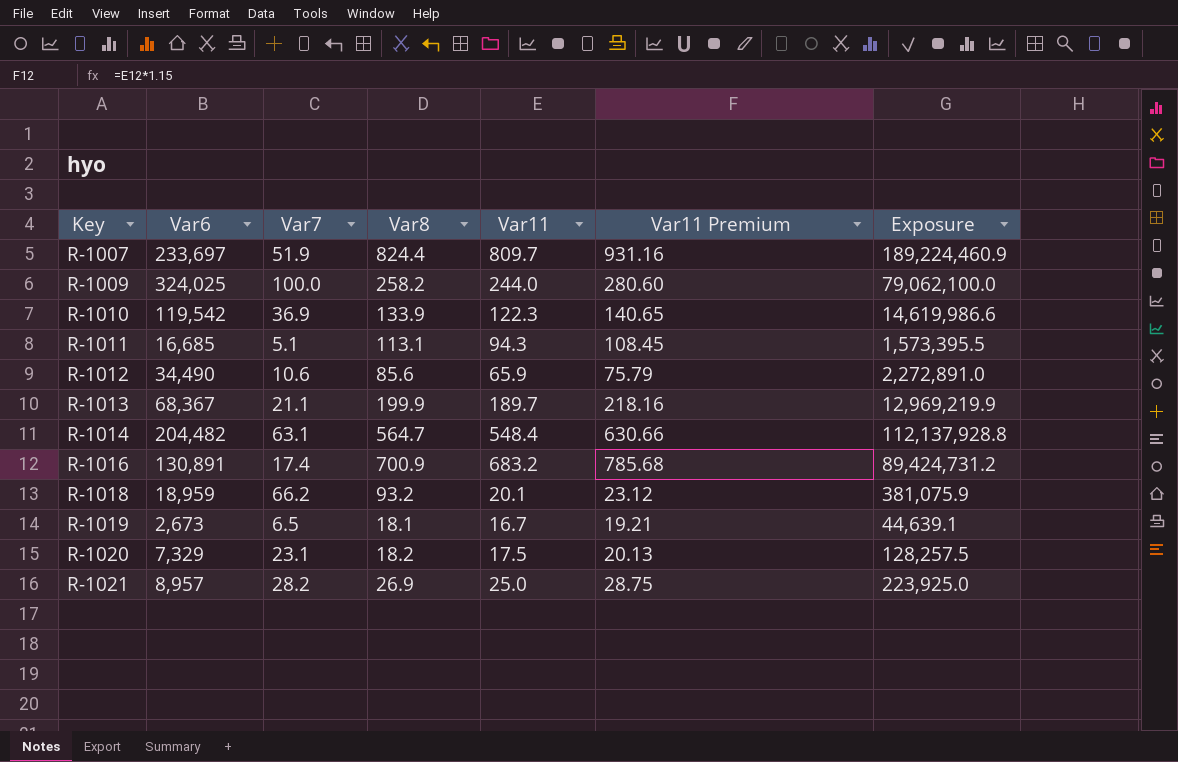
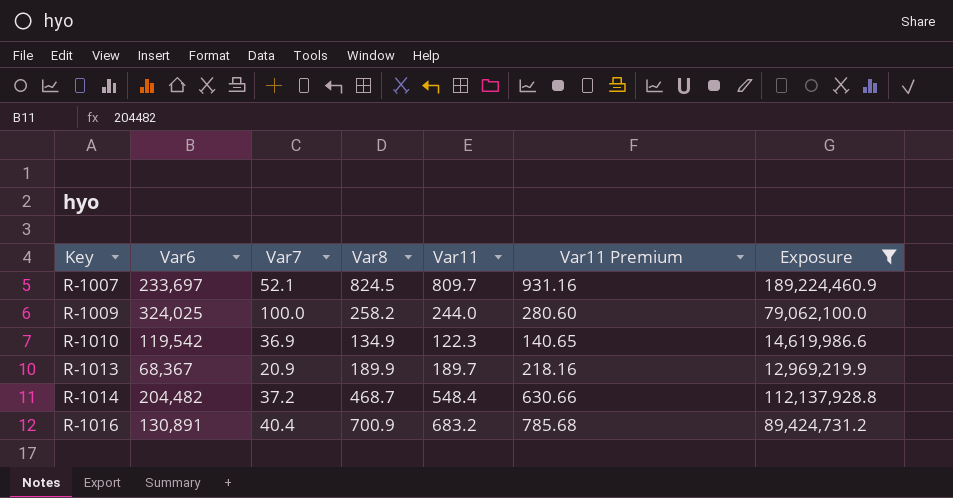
filter: none -> Exposure >= 12,969,219.9
R-1007 | Var7: 51.9 -> 52.1
R-1007 | Var8: 824.4 -> 824.5
R-1010 | Var8: 133.9 -> 134.9
R-1013 | Var7: 21.1 -> 20.9
R-1013 | Var8: 199.9 -> 189.9
R-1014 | Var7: 63.1 -> 37.2
R-1014 | Var8: 564.7 -> 468.7
R-1016 | Var7: 17.4 -> 40.4

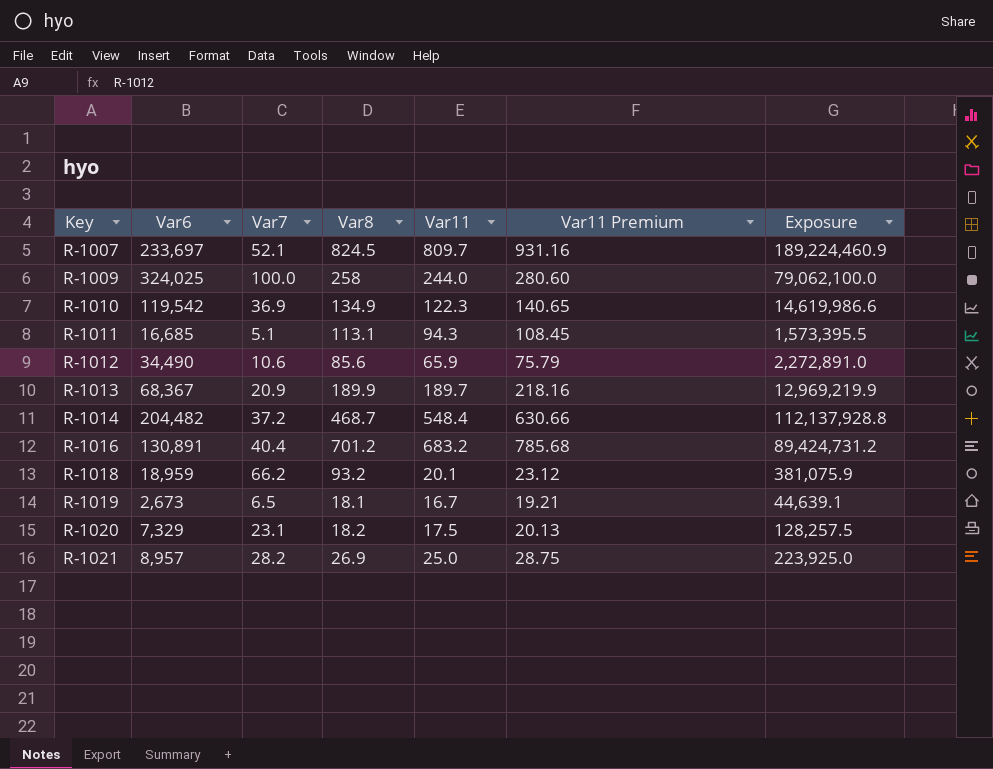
filter: Exposure >= 12,969,219.9 -> none
R-1009 | Var8: 258.2 -> 258
R-1016 | Var8: 700.9 -> 701.2

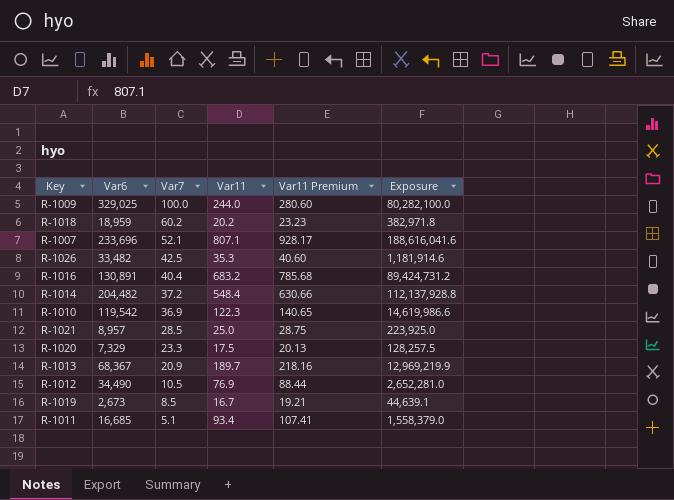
row order: Key ascending -> Var7 descending
column Var8 | position: 4 -> none
R-1009 | Var6: 324,025 -> 329,025
R-1009 | Exposure: 79,062,100.0 -> 80,282,100.0
R-1018 | Var7: 66.2 -> 60.2
R-1018 | Var11: 20.1 -> 20.2
R-1018 | Var11 Premium: 23.12 -> 23.23
R-1018 | Exposure: 381,075.9 -> 382,971.8
R-1007 | Var6: 233,697 -> 233,696
R-1007 | Var11: 809.7 -> 807.1
R-1007 | Var11 Premium: 931.16 -> 928.17
R-1007 | Exposure: 189,224,460.9 -> 188,616,041.6
row R-1026: none -> 33,482 | 42.5 | 35.3 | 40.60 | 1,181,914.6
R-1021 | Var7: 28.2 -> 28.5
R-1020 | Var7: 23.1 -> 23.3
R-1012 | Var7: 10.6 -> 10.5
R-1012 | Var11: 65.9 -> 76.9
R-1012 | Var11 Premium: 75.79 -> 88.44
R-1012 | Exposure: 2,272,891.0 -> 2,652,281.0
R-1019 | Var7: 6.5 -> 8.5
R-1011 | Var11: 94.3 -> 93.4
R-1011 | Var11 Premium: 108.45 -> 107.41
R-1011 | Exposure: 1,573,395.5 -> 1,558,379.0

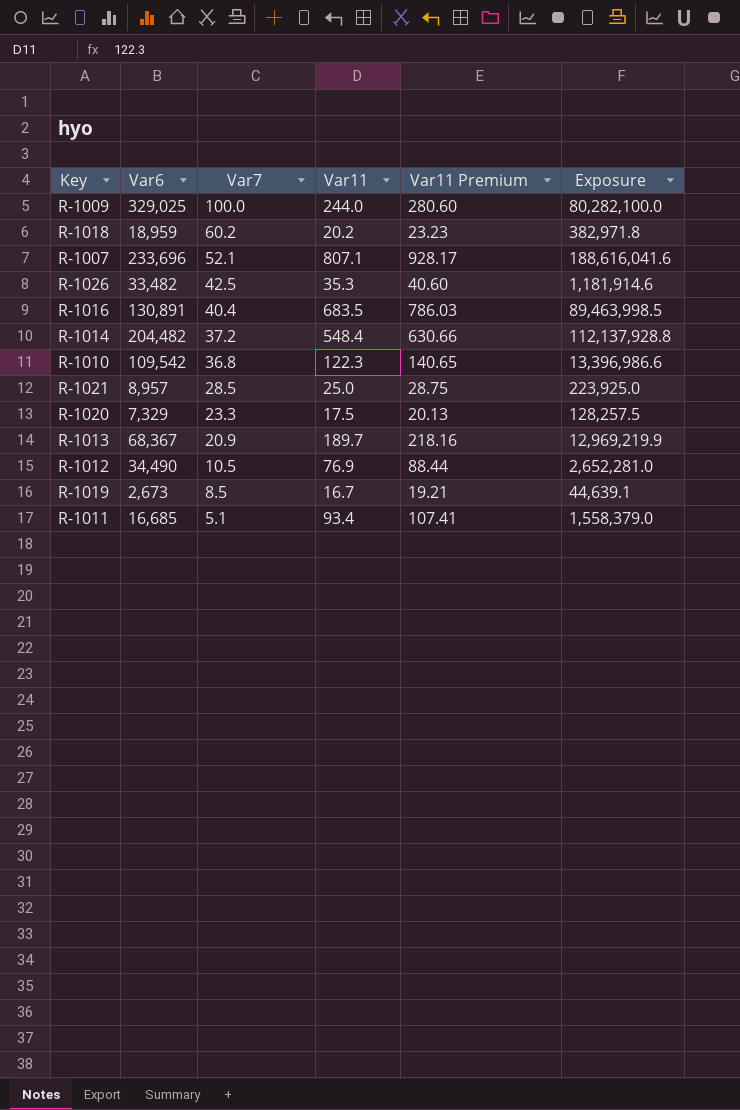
R-1016 | Var11: 683.2 -> 683.5
R-1016 | Var11 Premium: 785.68 -> 786.03
R-1016 | Exposure: 89,424,731.2 -> 89,463,998.5
R-1010 | Var6: 119,542 -> 109,542
R-1010 | Var7: 36.9 -> 36.8
R-1010 | Exposure: 14,619,986.6 -> 13,396,986.6

